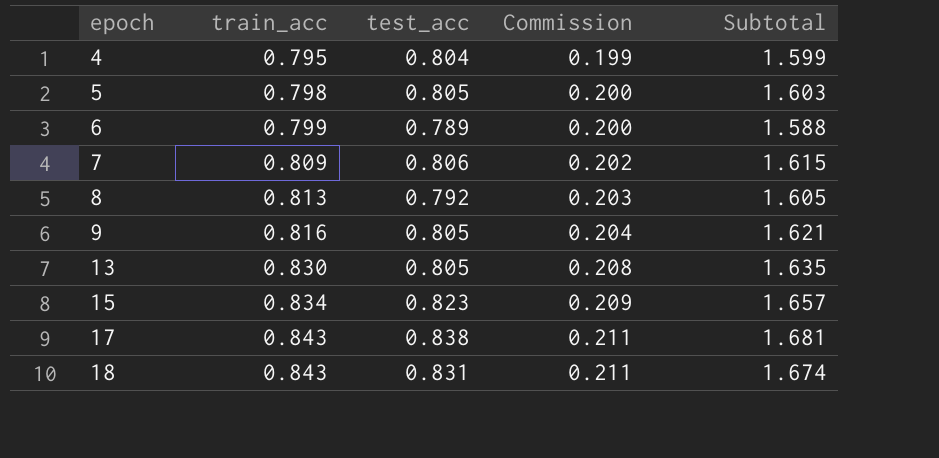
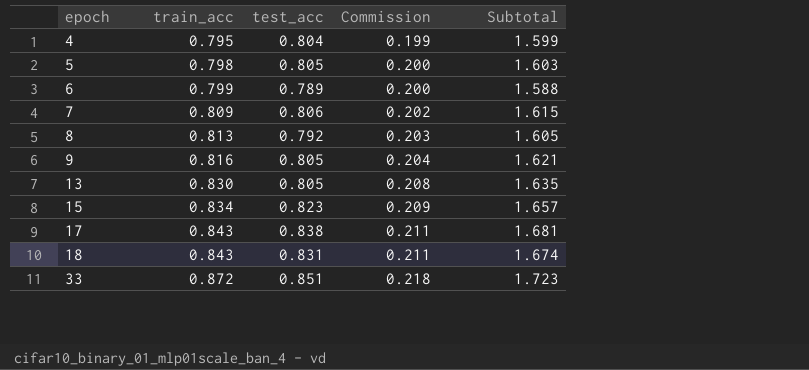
row 33: none -> 0.872 | 0.851 | 0.218 | 1.723

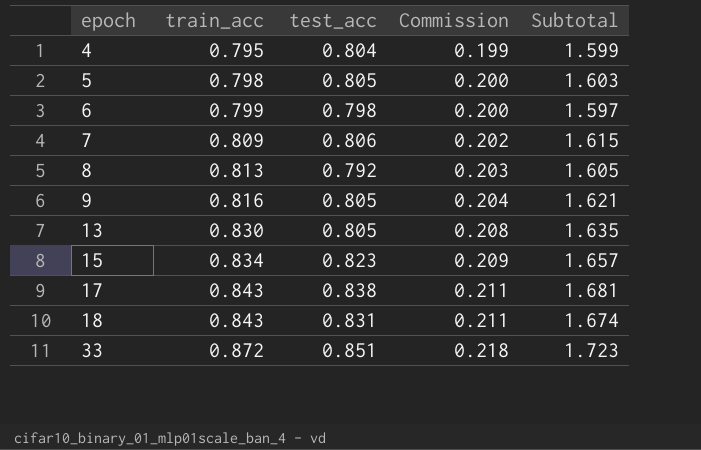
6 | test_acc: 0.789 -> 0.798
6 | Subtotal: 1.588 -> 1.597

